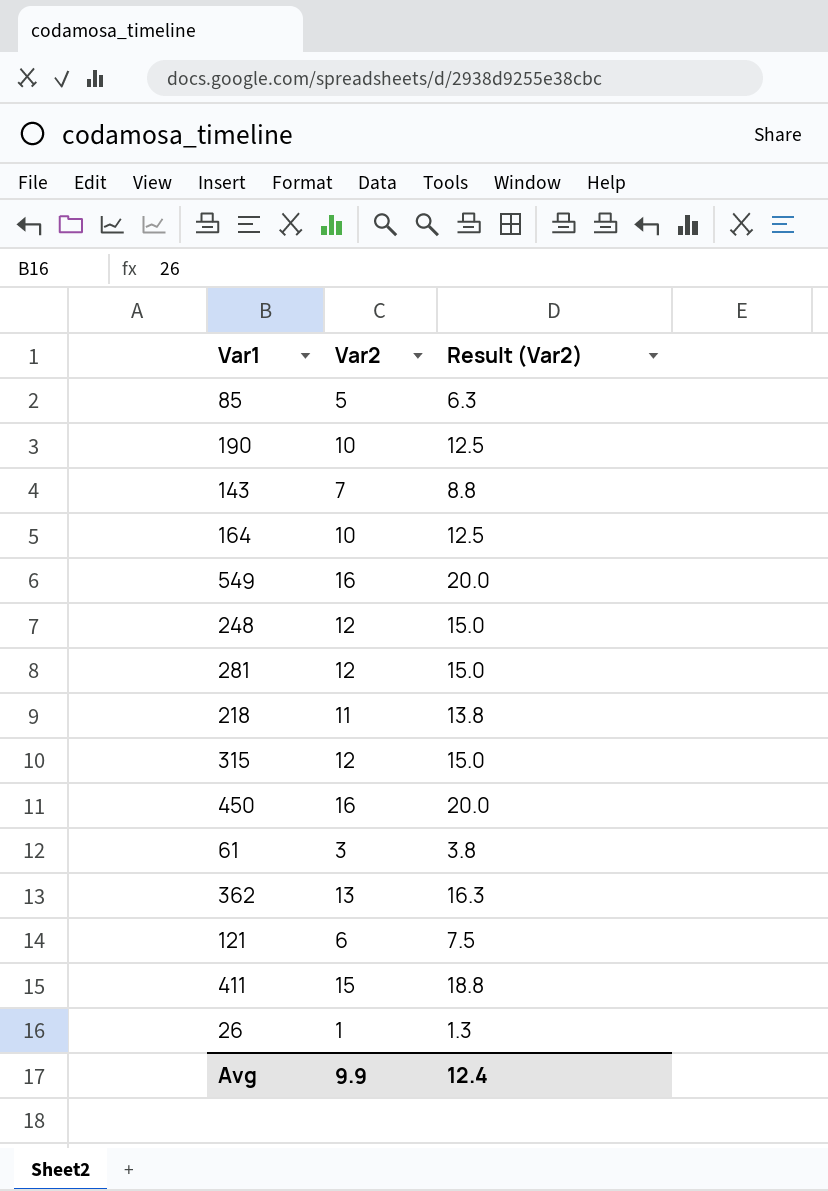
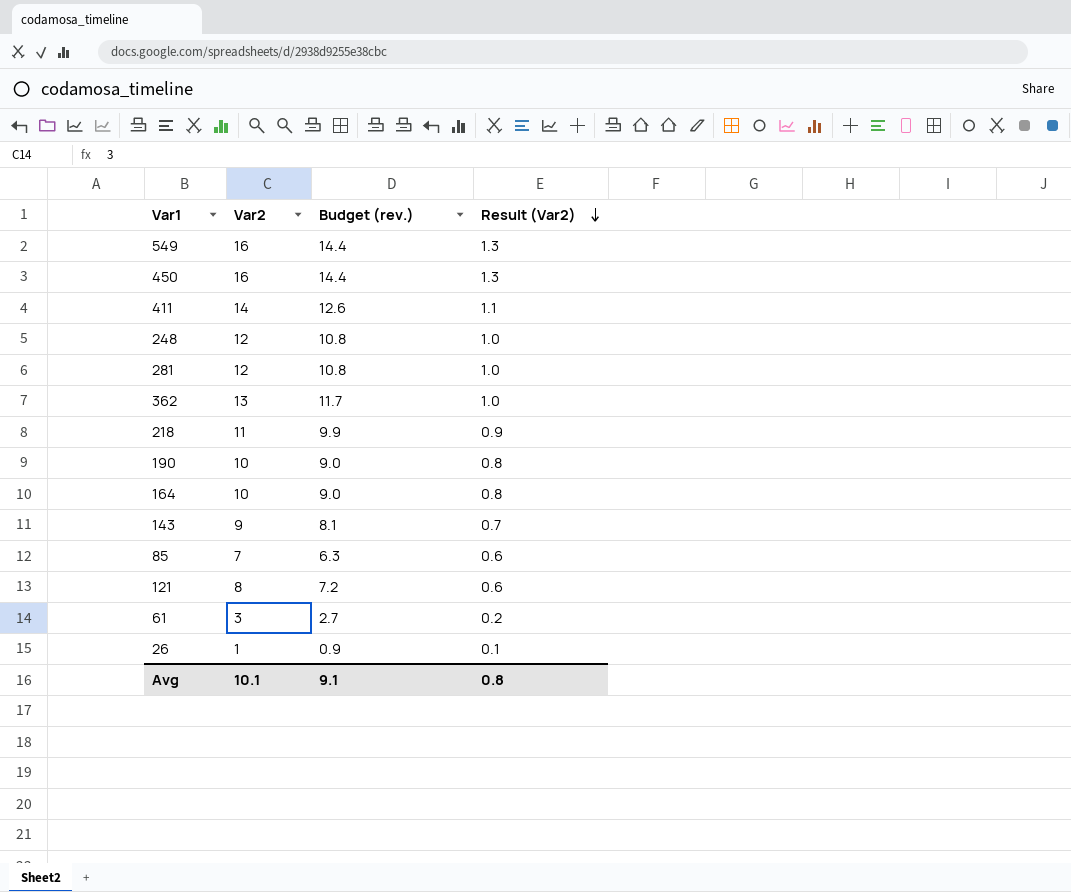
row order: none -> Result (Var2) descending
column Budget (rev.) | formula: none -> [Var2] * 0.9
column Result (Var2) | formula: [Var2] * 1.25 -> [Var2] * 0.08
row 315: 12 | 15.0 -> none
411 | Var2: 15 -> 14
143 | Var2: 7 -> 9
85 | Var2: 5 -> 7
121 | Var2: 6 -> 8
Avg | Var2: 9.9 -> 10.1
Avg | Result (Var2): 12.4 -> 0.8

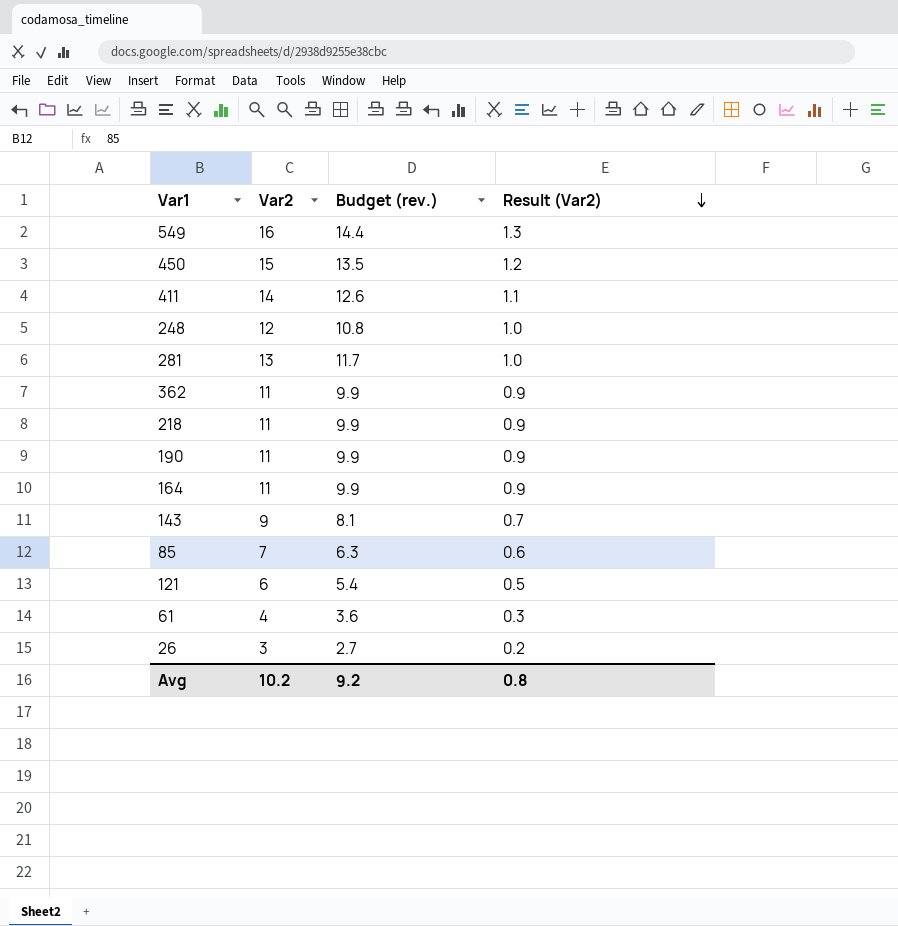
450 | Var2: 16 -> 15
450 | Budget (rev.): 14.4 -> 13.5
450 | Result (Var2): 1.3 -> 1.2
281 | Var2: 12 -> 13
281 | Budget (rev.): 10.8 -> 11.7
362 | Var2: 13 -> 11
362 | Budget (rev.): 11.7 -> 9.9
362 | Result (Var2): 1.0 -> 0.9
190 | Var2: 10 -> 11
190 | Budget (rev.): 9.0 -> 9.9
190 | Result (Var2): 0.8 -> 0.9
164 | Var2: 10 -> 11
164 | Budget (rev.): 9.0 -> 9.9
164 | Result (Var2): 0.8 -> 0.9
121 | Var2: 8 -> 6
121 | Budget (rev.): 7.2 -> 5.4
121 | Result (Var2): 0.6 -> 0.5
61 | Var2: 3 -> 4
61 | Budget (rev.): 2.7 -> 3.6
61 | Result (Var2): 0.2 -> 0.3
26 | Var2: 1 -> 3
26 | Budget (rev.): 0.9 -> 2.7
26 | Result (Var2): 0.1 -> 0.2
Avg | Var2: 10.1 -> 10.2
Avg | Budget (rev.): 9.1 -> 9.2

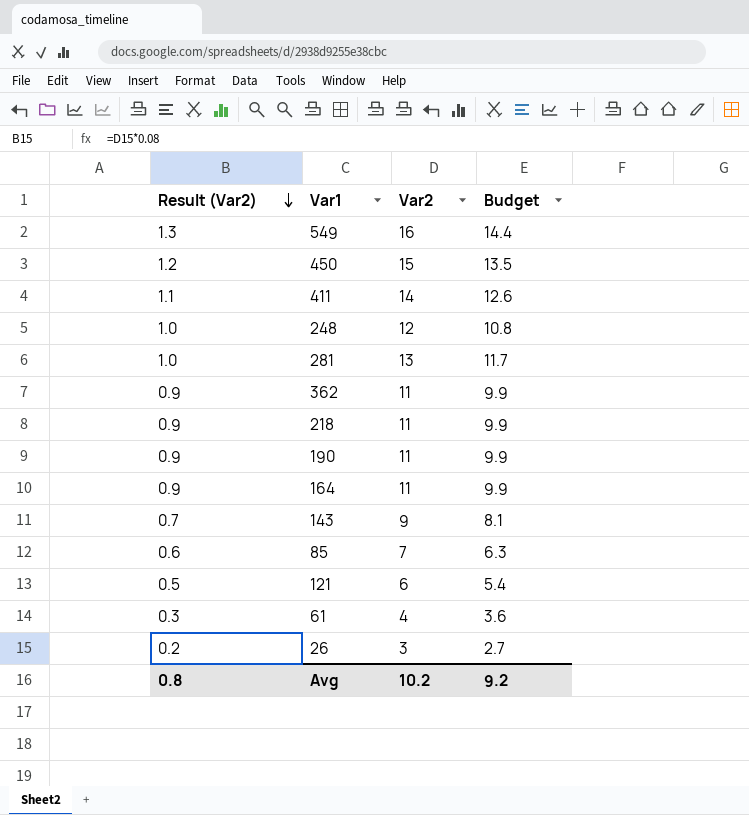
column Result (Var2) | position: 4 -> 1
column name: Budget (rev.) -> Budget

